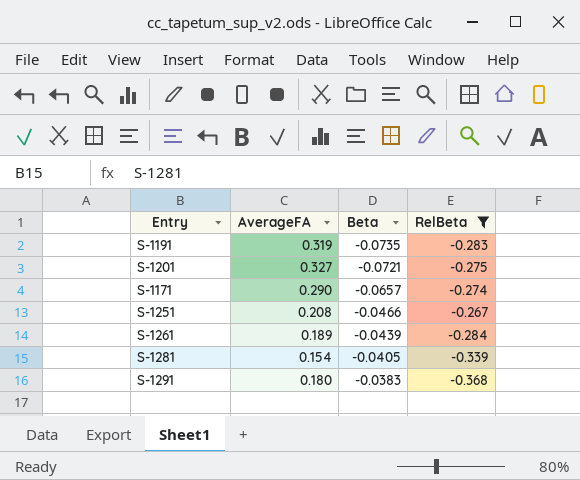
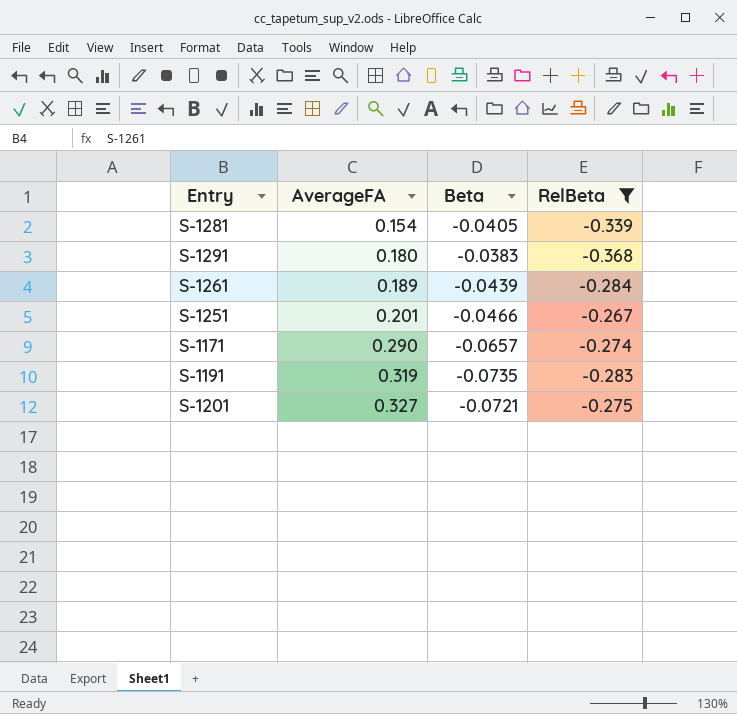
row order: Beta ascending -> AverageFA ascending
S-1251 | AverageFA: 0.208 -> 0.201

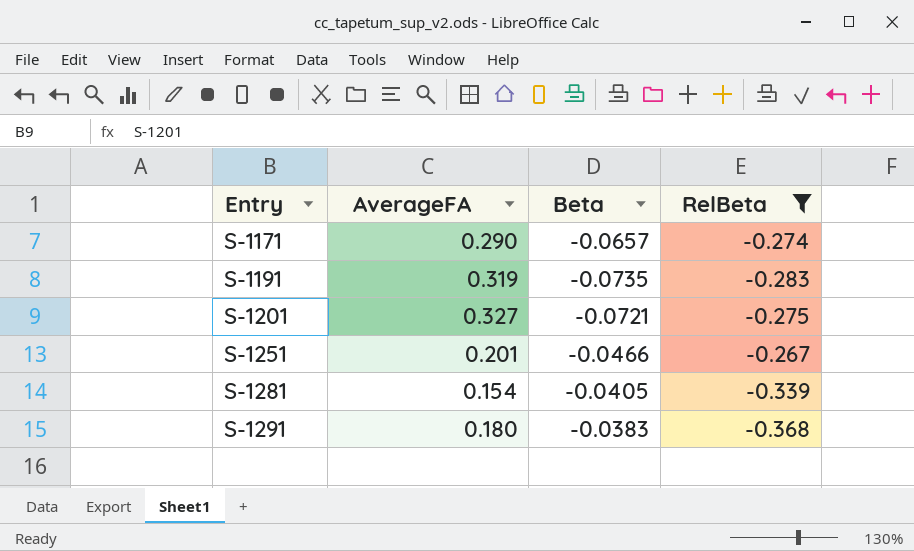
row order: AverageFA ascending -> Entry ascending
row S-1261: 0.189 | -0.0439 | -0.284 -> none

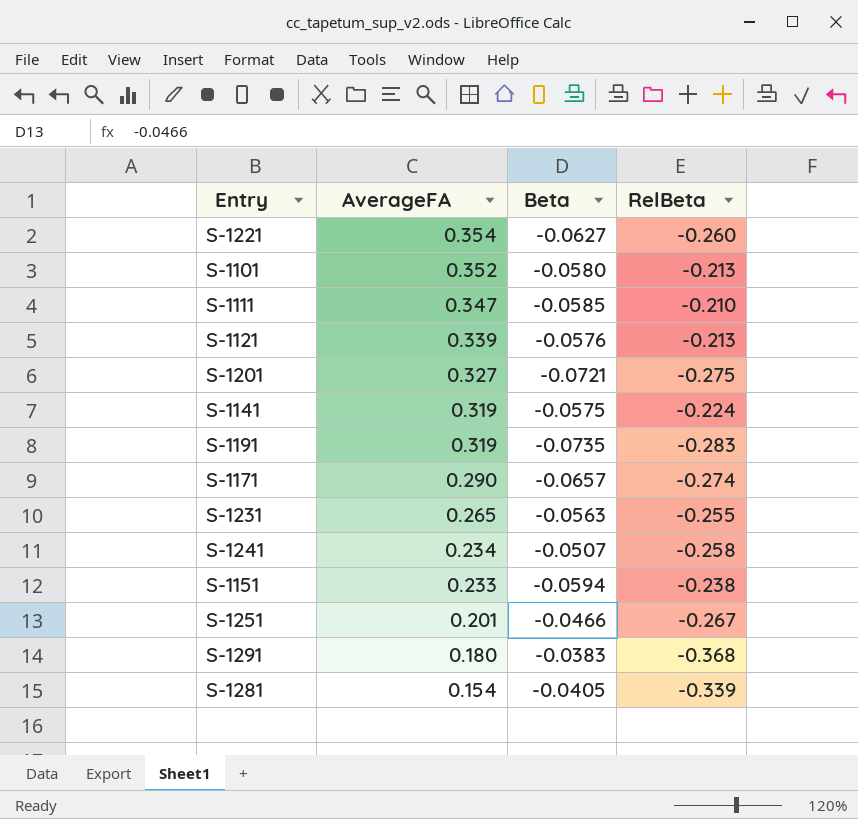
filter: RelBeta <= -0.267 -> none
row order: Entry ascending -> AverageFA descending

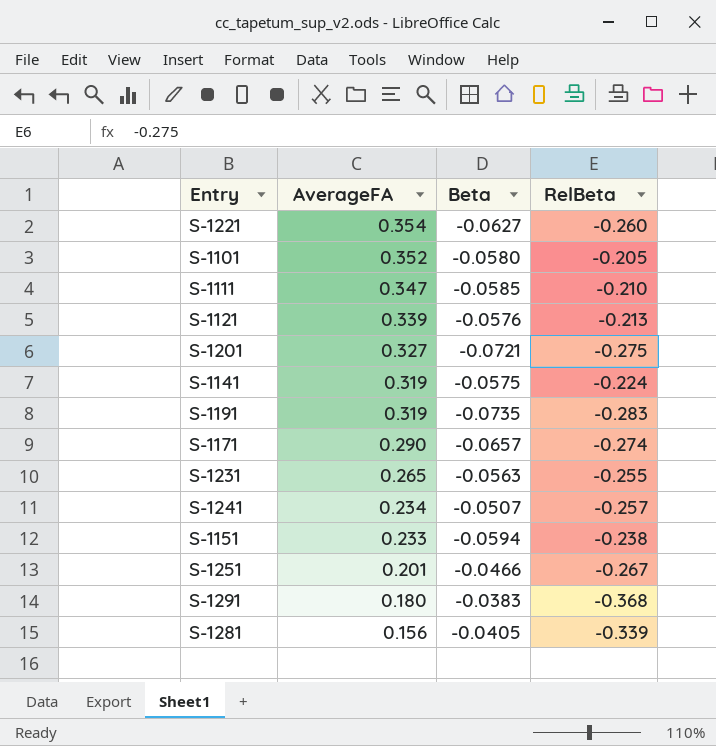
S-1101 | RelBeta: -0.213 -> -0.205
S-1241 | RelBeta: -0.258 -> -0.257
S-1281 | AverageFA: 0.154 -> 0.156

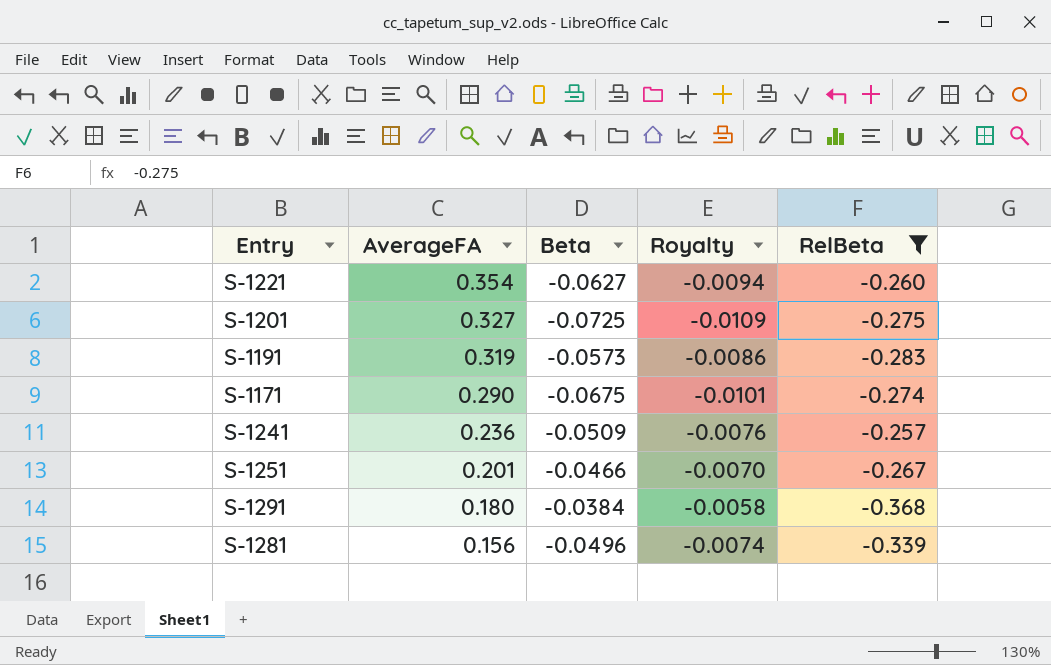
filter: none -> RelBeta <= -0.257
column Royalty | formula: none -> [Beta] * 0.15
S-1201 | Beta: -0.0721 -> -0.0725
S-1191 | Beta: -0.0735 -> -0.0573
S-1171 | Beta: -0.0657 -> -0.0675
S-1241 | AverageFA: 0.234 -> 0.236
S-1241 | Beta: -0.0507 -> -0.0509
S-1291 | Beta: -0.0383 -> -0.0384
S-1281 | Beta: -0.0405 -> -0.0496

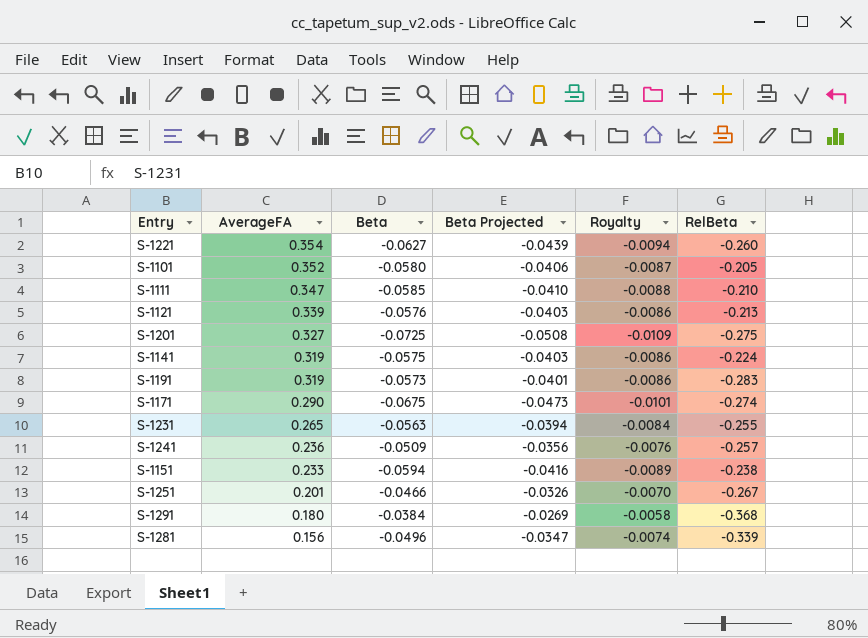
filter: RelBeta <= -0.257 -> none
column Beta Projected | formula: none -> [Beta] * 0.7

